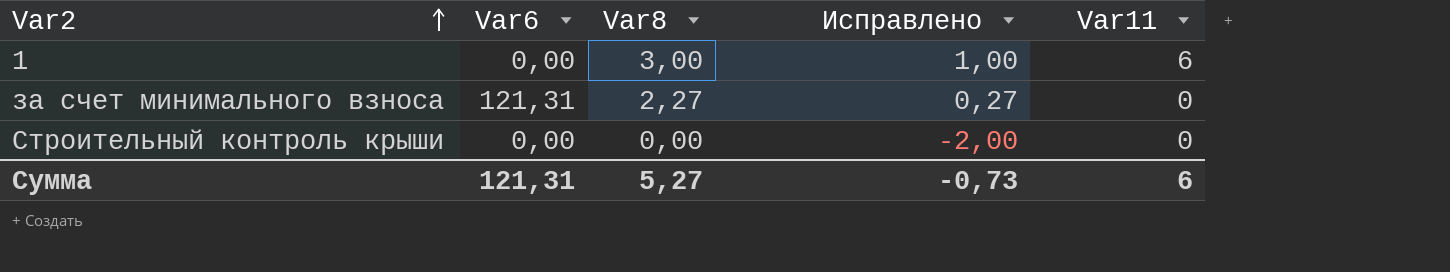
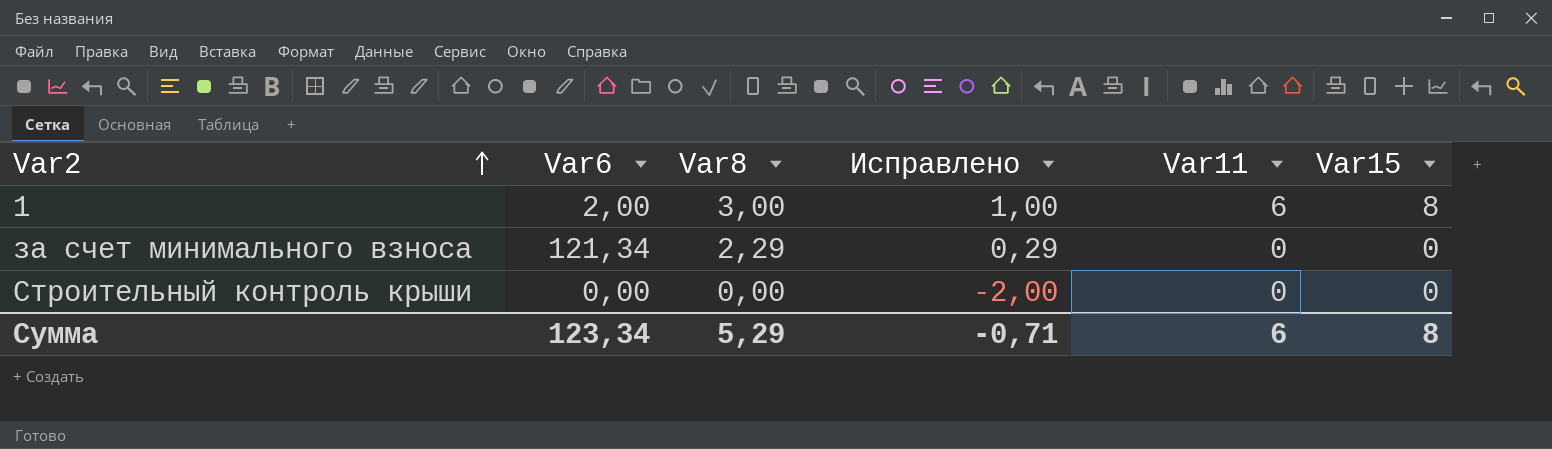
column Var15 | position: none -> 6
1 | Var6: 0,00 -> 2,00
за счет минимального взноса | Var6: 121,31 -> 121,34
за счет минимального взноса | Var8: 2,27 -> 2,29
за счет минимального взноса | Исправлено: 0,27 -> 0,29
Сумма | Var6: 121,31 -> 123,34
Сумма | Var8: 5,27 -> 5,29
Сумма | Исправлено: -0,73 -> -0,71

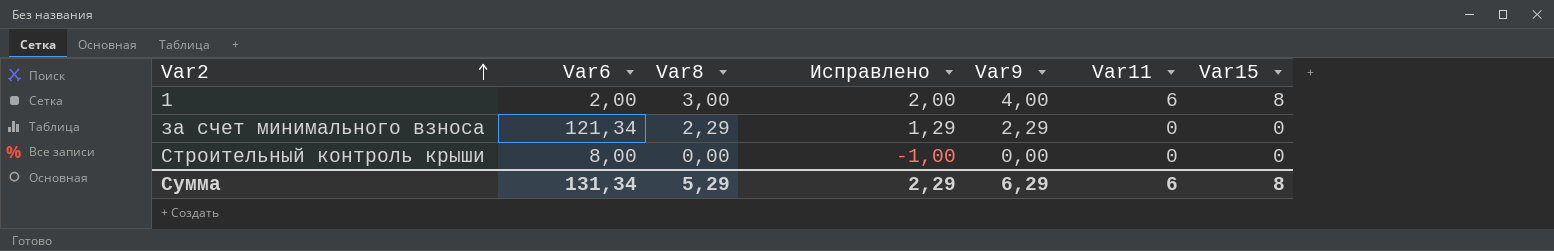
column Исправлено | formula: [Var8] - 2 -> [Var8] - 1
column Var9 | position: none -> 5
Строительный контроль крыши | Var6: 0,00 -> 8,00
Сумма | Var6: 123,34 -> 131,34
Сумма | Исправлено: -0,71 -> 2,29

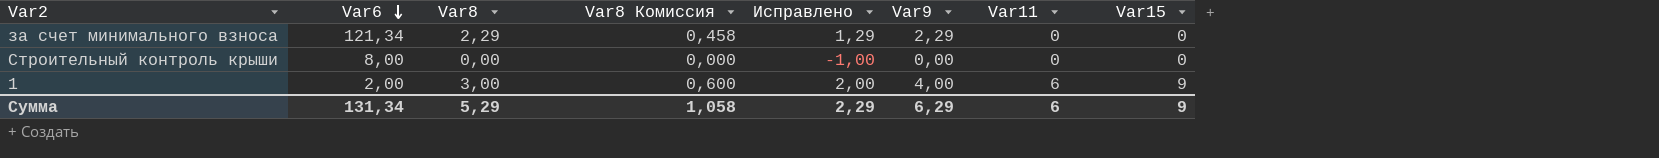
row order: Var2 ascending -> Var6 descending
column Var8 Комиссия | formula: none -> [Var8] * 0,2
1 | Var15: 8 -> 9
Сумма | Var15: 8 -> 9

